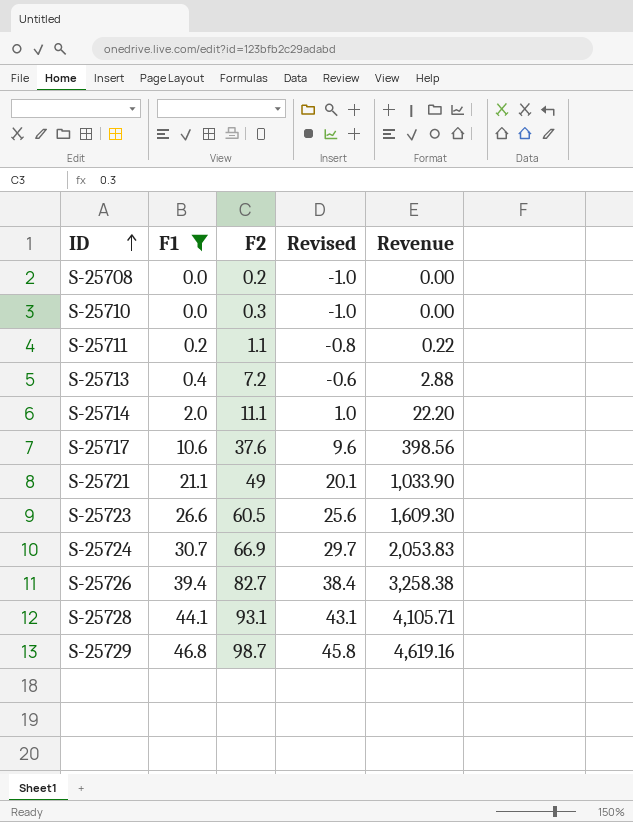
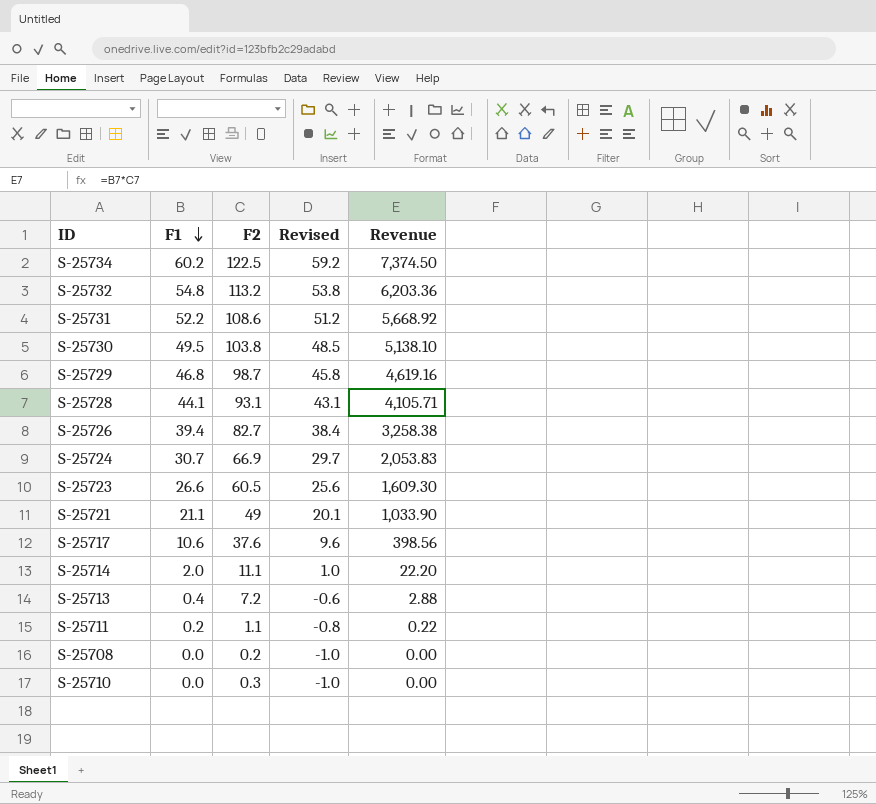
filter: F1 <= 46.8 -> none
row order: ID ascending -> F1 descending

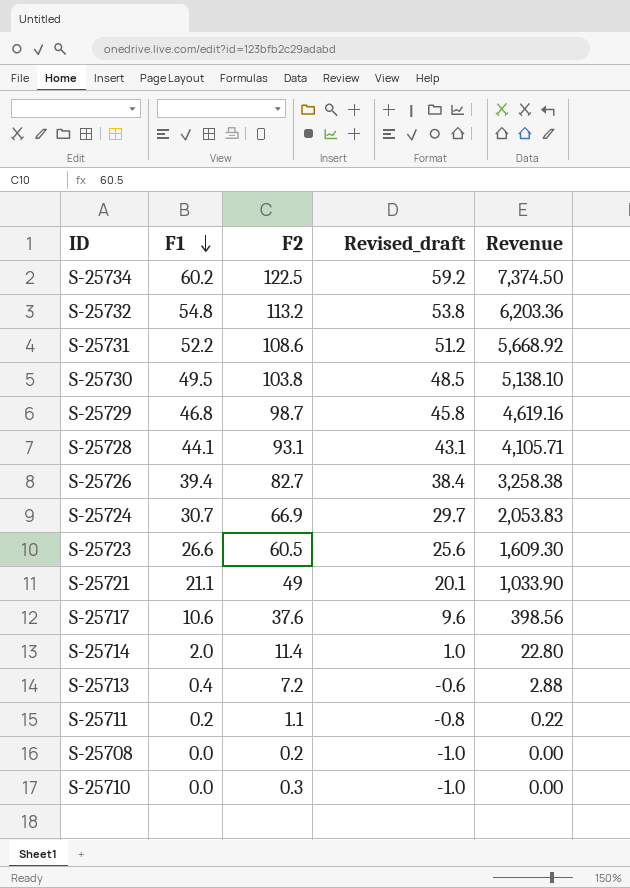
column name: Revised -> Revised_draft
S-25714 | F2: 11.1 -> 11.4
S-25714 | Revenue: 22.20 -> 22.80

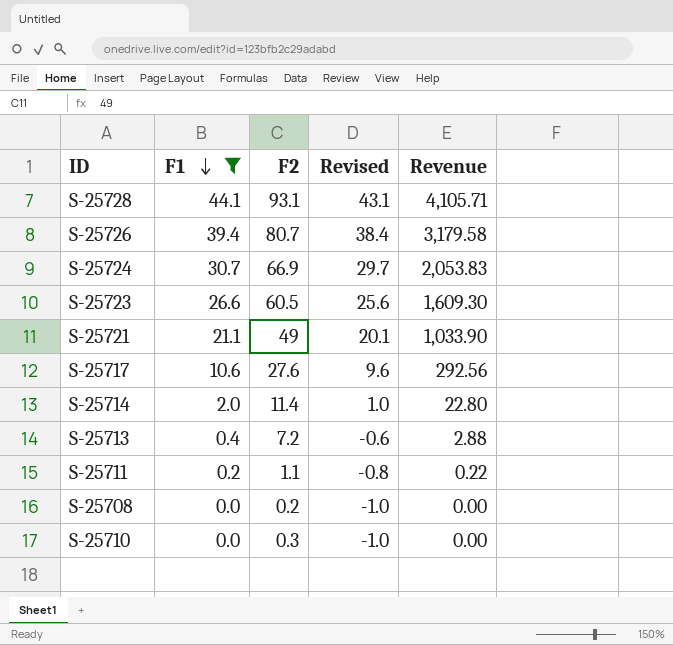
filter: none -> F1 <= 44.1
column name: Revised_draft -> Revised
S-25726 | F2: 82.7 -> 80.7
S-25726 | Revenue: 3,258.38 -> 3,179.58
S-25717 | F2: 37.6 -> 27.6
S-25717 | Revenue: 398.56 -> 292.56

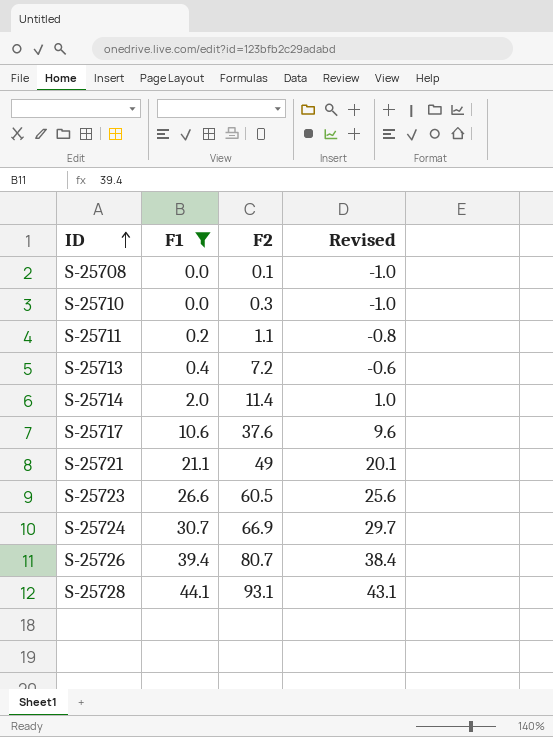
row order: F1 descending -> ID ascending
column Revenue | formula: [F1] * [F2] -> none
S-25708 | F2: 0.2 -> 0.1
S-25717 | F2: 27.6 -> 37.6

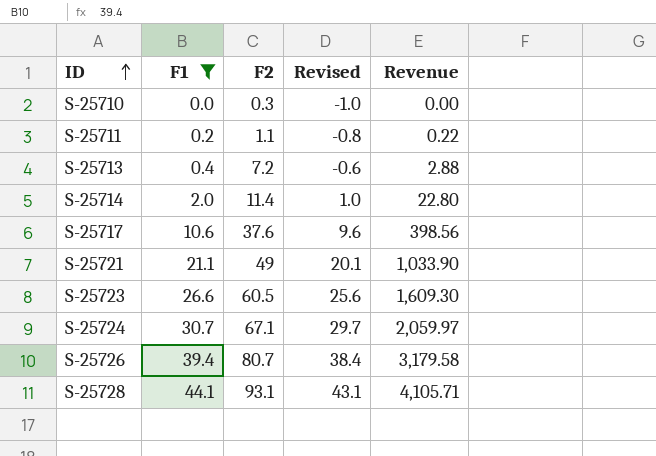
column Revenue | formula: none -> [F1] * [F2]
row S-25708: 0.0 | 0.1 | -1.0 -> none
S-25724 | F2: 66.9 -> 67.1

